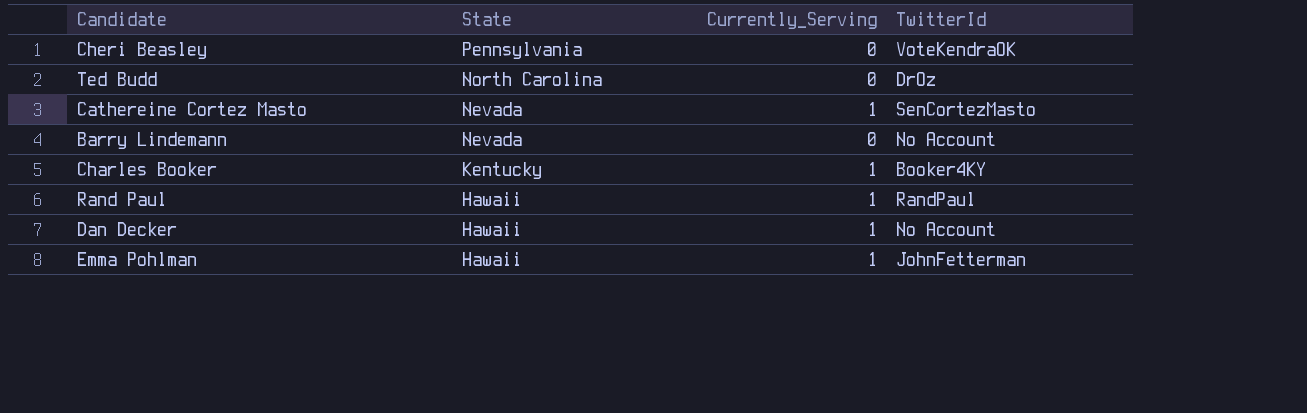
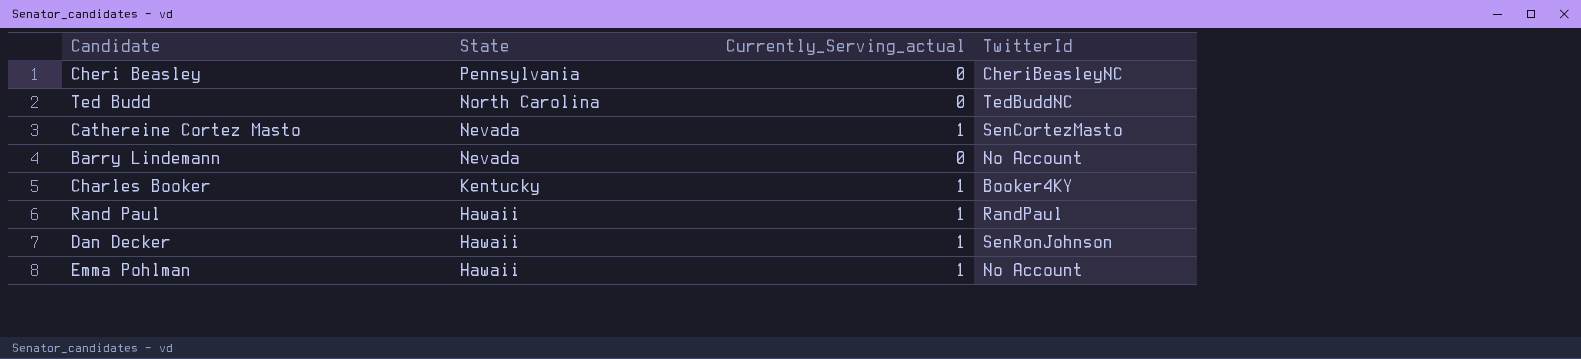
column name: Currently_Serving -> Currently_Serving_actual
Cheri Beasley | TwitterId: VoteKendraOK -> CheriBeasleyNC
Ted Budd | TwitterId: DrOz -> TedBuddNC
Dan Decker | TwitterId: No Account -> SenRonJohnson
Emma Pohlman | TwitterId: JohnFetterman -> No Account

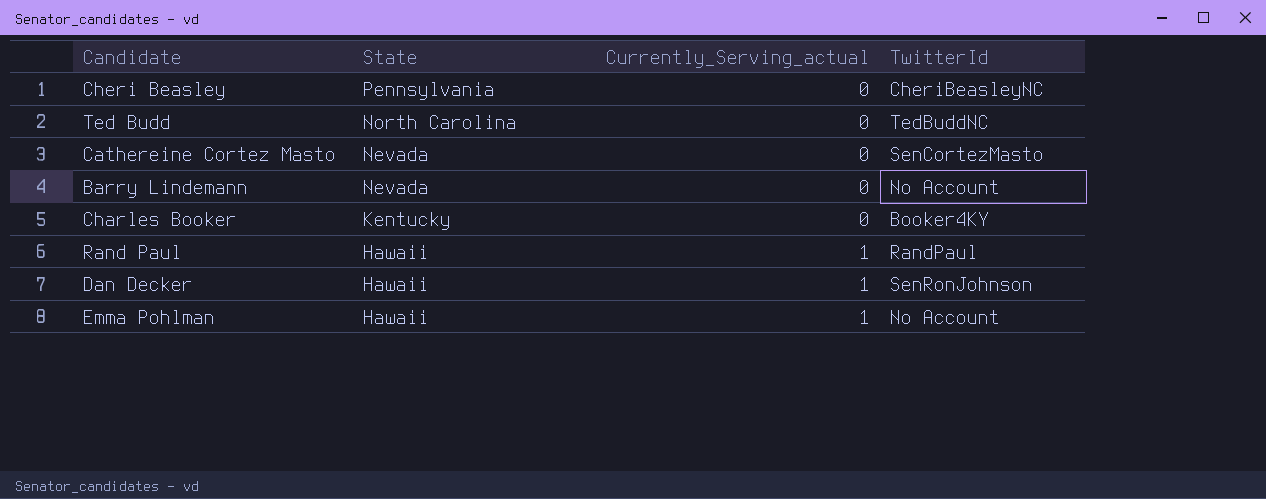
Cathereine Cortez Masto | Currently_Serving_actual: 1 -> 0
Charles Booker | Currently_Serving_actual: 1 -> 0

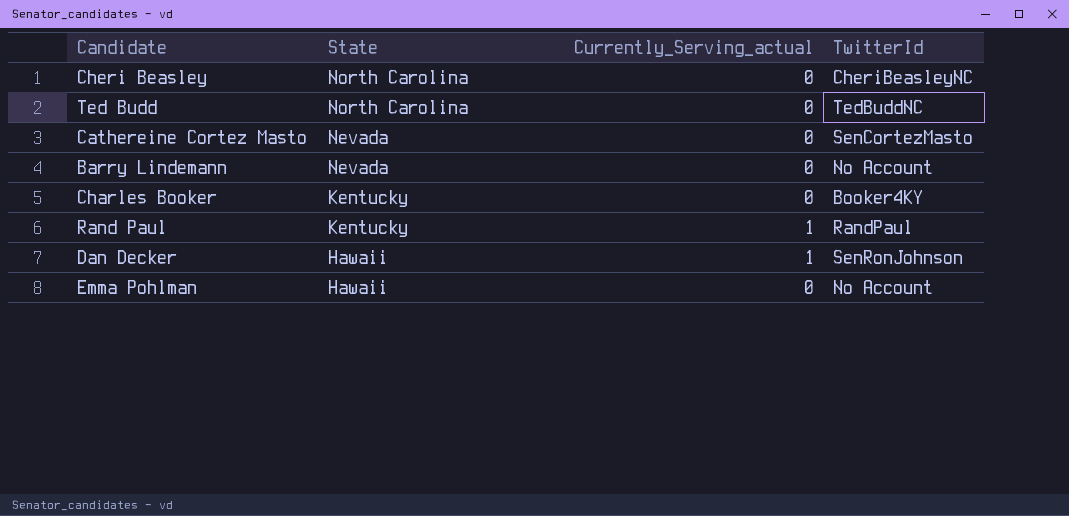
Cheri Beasley | State: Pennsylvania -> North Carolina
Rand Paul | State: Hawaii -> Kentucky
Emma Pohlman | Currently_Serving_actual: 1 -> 0

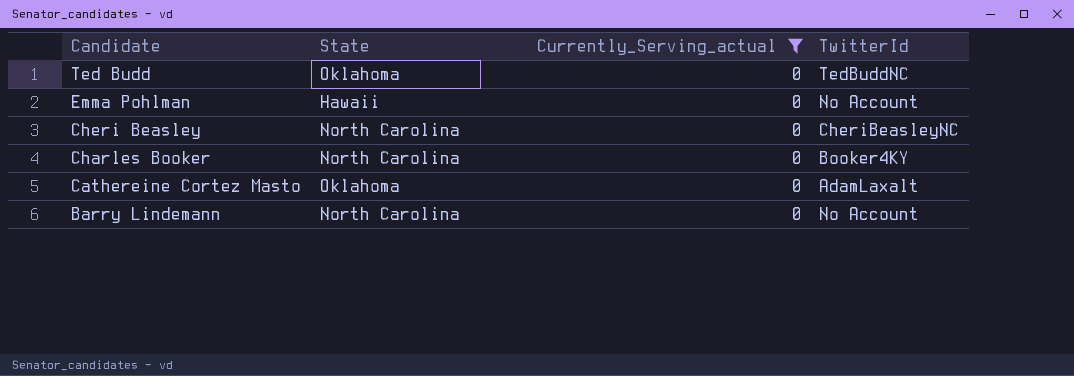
filter: none -> Currently_Serving_actual = 0
row order: State descending -> Candidate descending
Ted Budd | State: North Carolina -> Oklahoma
Charles Booker | State: Kentucky -> North Carolina
Cathereine Cortez Masto | State: Nevada -> Oklahoma
Cathereine Cortez Masto | TwitterId: SenCortezMasto -> AdamLaxalt
Barry Lindemann | State: Nevada -> North Carolina

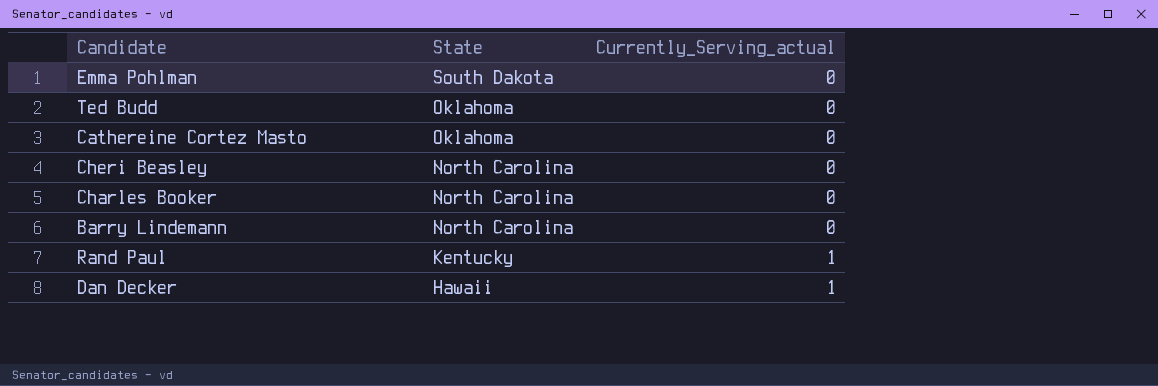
filter: Currently_Serving_actual = 0 -> none
row order: Candidate descending -> State descending
column TwitterId | position: 4 -> none
Emma Pohlman | State: Hawaii -> South Dakota

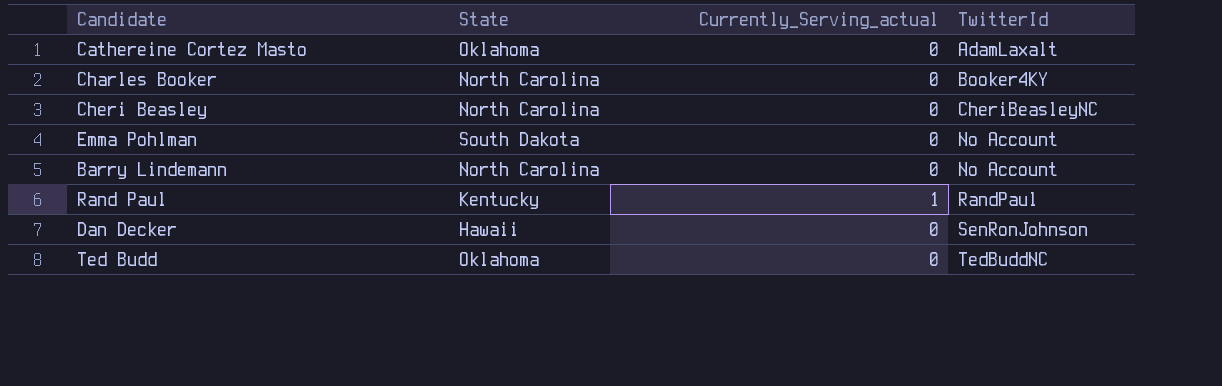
row order: State descending -> TwitterId ascending
column TwitterId | position: none -> 4
Dan Decker | Currently_Serving_actual: 1 -> 0

